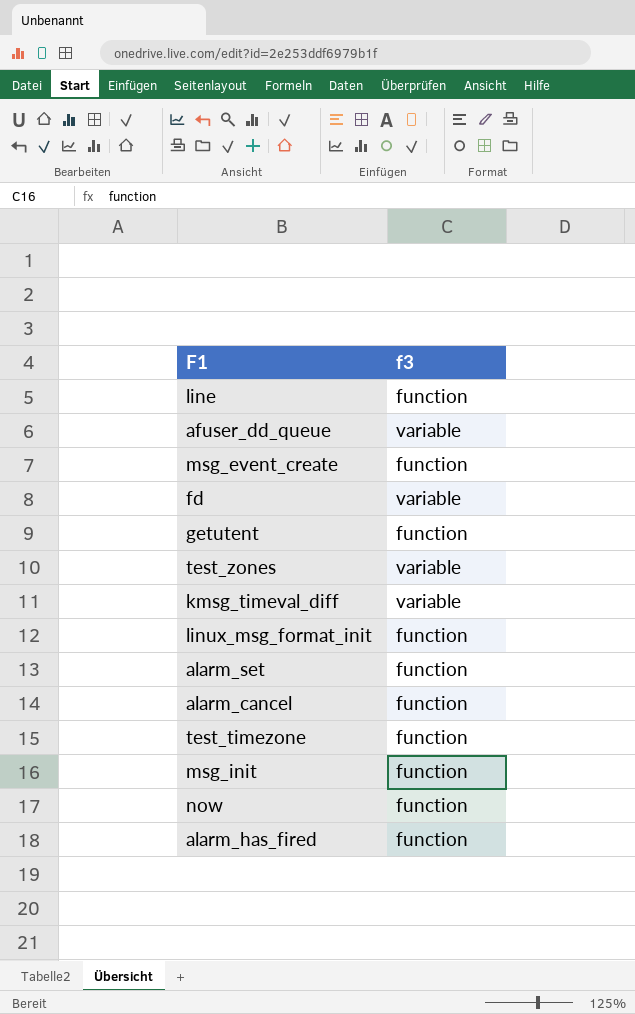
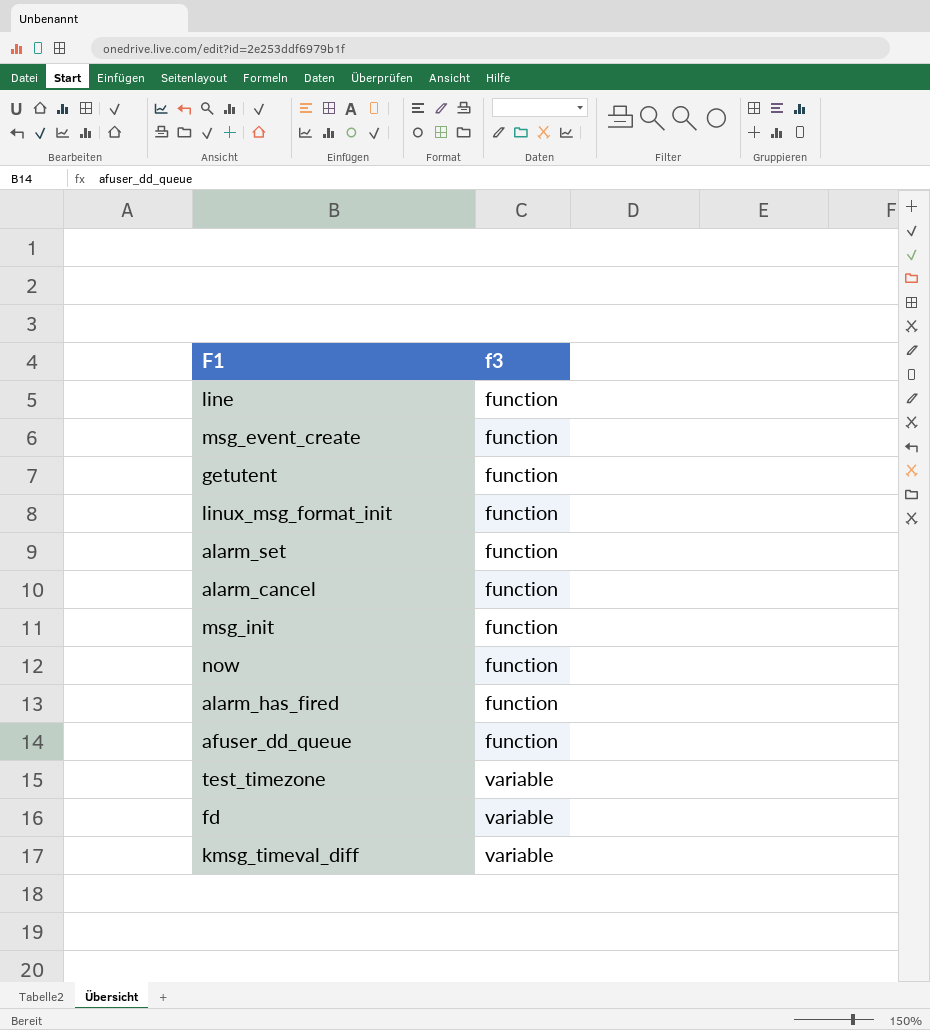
row order: none -> f3 ascending
row test_zones: variable -> none
afuser_dd_queue | f3: variable -> function
test_timezone | f3: function -> variable

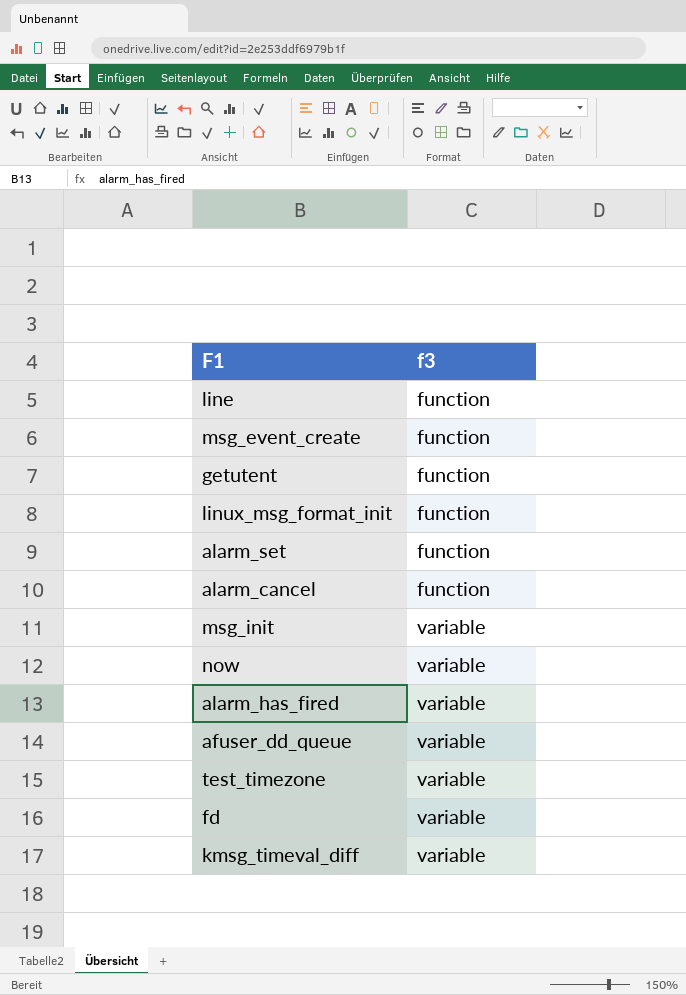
msg_init | f3: function -> variable
now | f3: function -> variable
alarm_has_fired | f3: function -> variable
afuser_dd_queue | f3: function -> variable

